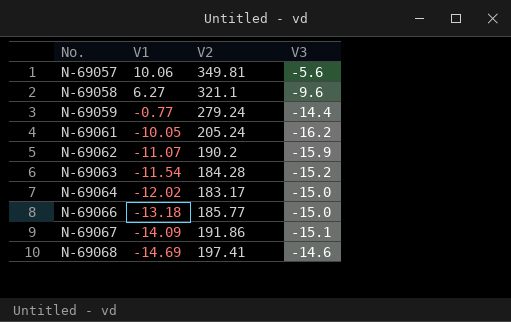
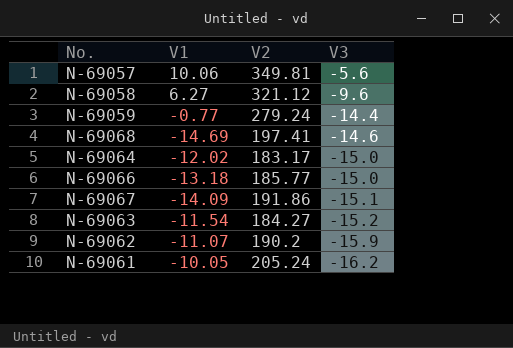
row order: No. ascending -> V3 descending
N-69058 | V2: 321.1 -> 321.12
N-69063 | V2: 184.28 -> 184.27

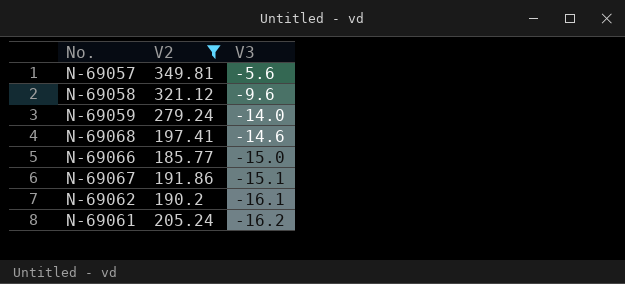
filter: none -> V2 >= 185.77
column V1 | position: 2 -> none
N-69059 | V3: -14.4 -> -14.0
N-69062 | V3: -15.9 -> -16.1

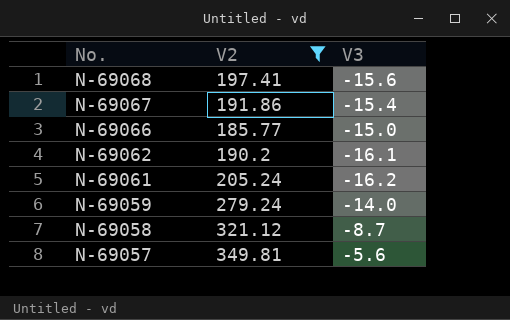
row order: V3 descending -> No. descending
N-69068 | V3: -14.6 -> -15.6
N-69067 | V3: -15.1 -> -15.4
N-69058 | V3: -9.6 -> -8.7

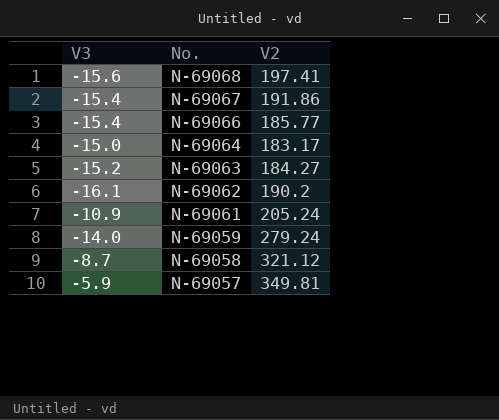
filter: V2 >= 185.77 -> none
column V3 | position: 3 -> 1
N-69066 | V3: -15.0 -> -15.4
N-69061 | V3: -16.2 -> -10.9
N-69057 | V3: -5.6 -> -5.9

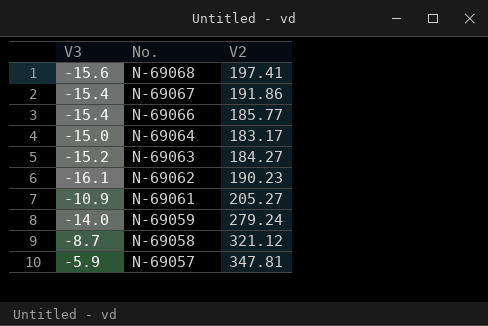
N-69062 | V2: 190.2 -> 190.23
N-69061 | V2: 205.24 -> 205.27
N-69057 | V2: 349.81 -> 347.81

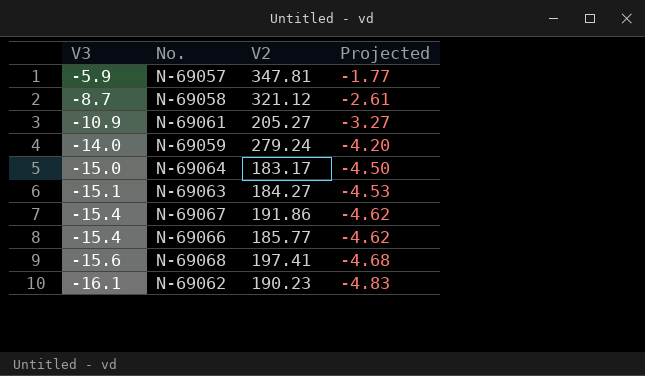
row order: No. descending -> V3 descending
column Projected | formula: none -> [V3] * 0.3
N-69063 | V3: -15.2 -> -15.1

